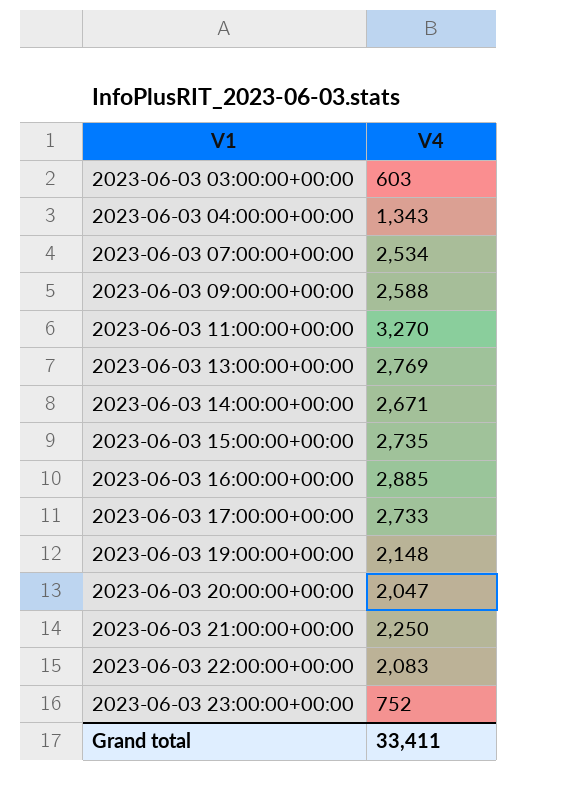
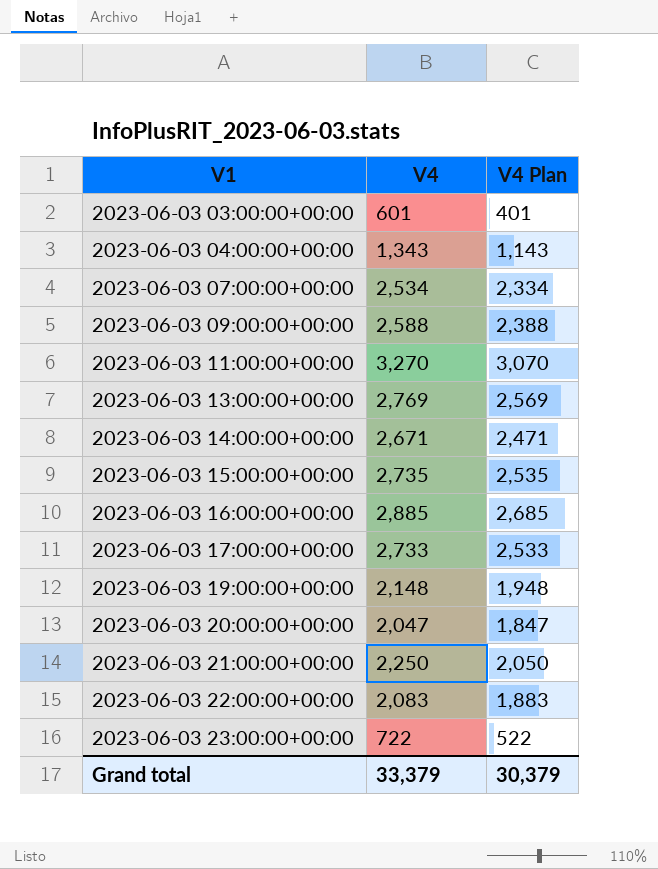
column V4 Plan | formula: none -> [V4] - 200
2023-06-03 03:00:00+00:00 | V4: 603 -> 601
2023-06-03 23:00:00+00:00 | V4: 752 -> 722
Grand total | V4: 33,411 -> 33,379

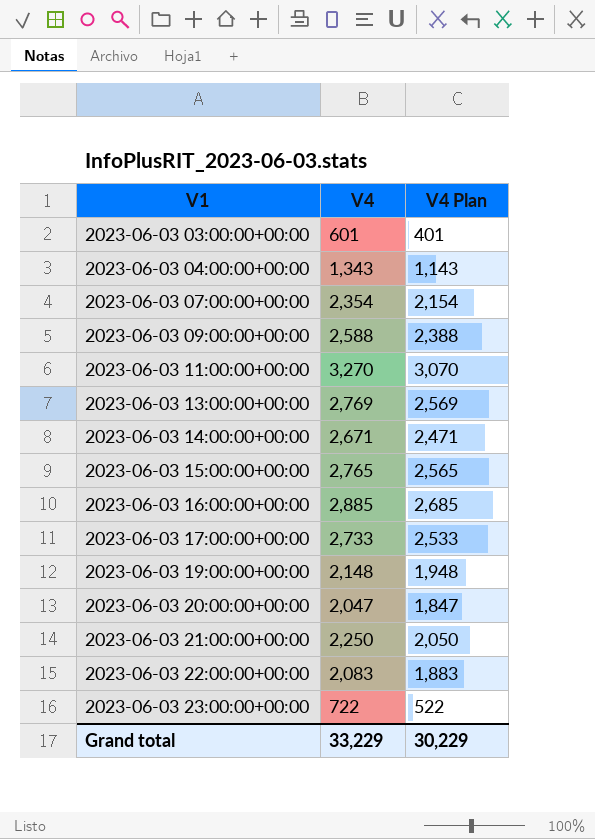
2023-06-03 07:00:00+00:00 | V4: 2,534 -> 2,354
2023-06-03 07:00:00+00:00 | V4 Plan: 2,334 -> 2,154
2023-06-03 15:00:00+00:00 | V4: 2,735 -> 2,765
2023-06-03 15:00:00+00:00 | V4 Plan: 2,535 -> 2,565
Grand total | V4: 33,379 -> 33,229
Grand total | V4 Plan: 30,379 -> 30,229

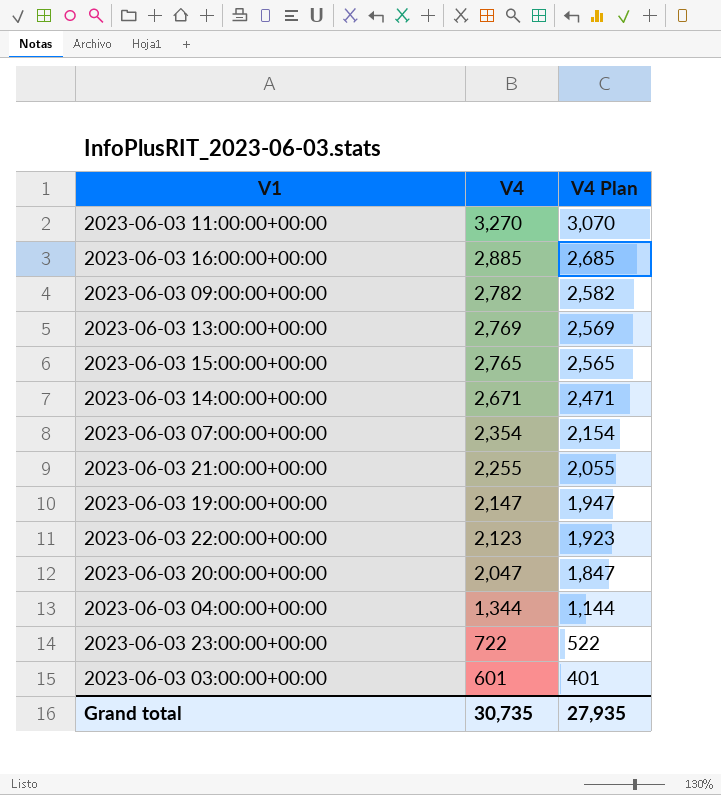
row order: V1 ascending -> V4 descending
row 2023-06-03 17:00:00+00:00: 2,733 | 2,533 -> none
2023-06-03 09:00:00+00:00 | V4: 2,588 -> 2,782
2023-06-03 09:00:00+00:00 | V4 Plan: 2,388 -> 2,582
2023-06-03 21:00:00+00:00 | V4: 2,250 -> 2,255
2023-06-03 21:00:00+00:00 | V4 Plan: 2,050 -> 2,055
2023-06-03 19:00:00+00:00 | V4: 2,148 -> 2,147
2023-06-03 19:00:00+00:00 | V4 Plan: 1,948 -> 1,947
2023-06-03 22:00:00+00:00 | V4: 2,083 -> 2,123
2023-06-03 22:00:00+00:00 | V4 Plan: 1,883 -> 1,923
2023-06-03 04:00:00+00:00 | V4: 1,343 -> 1,344
2023-06-03 04:00:00+00:00 | V4 Plan: 1,143 -> 1,144
Grand total | V4: 33,229 -> 30,735
Grand total | V4 Plan: 30,229 -> 27,935

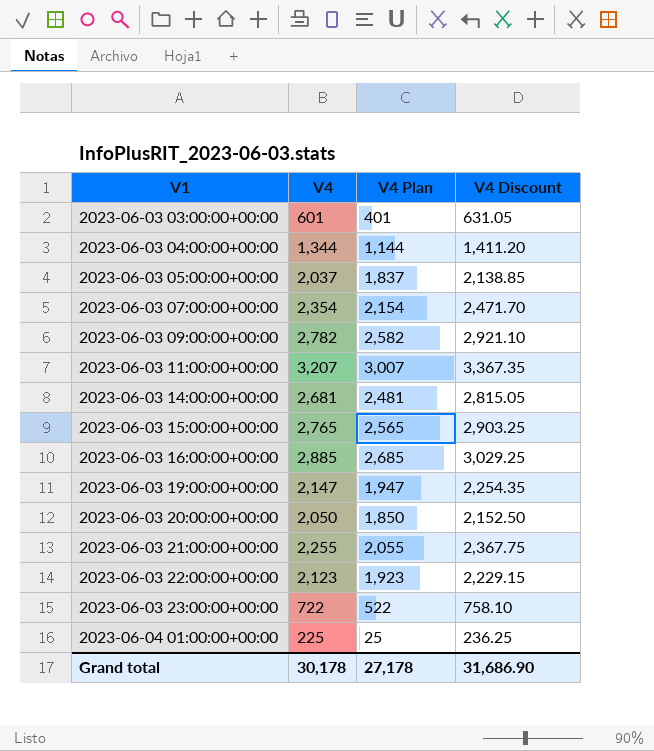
row order: V4 descending -> V1 ascending
column V4 Discount | formula: none -> [V4] * 1.05
row 2023-06-03 13:00:00+00:00: 2,769 | 2,569 -> none
row 2023-06-03 05:00:00+00:00: none -> 2,037 | 1,837 | 2,138.85
2023-06-03 11:00:00+00:00 | V4: 3,270 -> 3,207
2023-06-03 11:00:00+00:00 | V4 Plan: 3,070 -> 3,007
2023-06-03 14:00:00+00:00 | V4: 2,671 -> 2,681
2023-06-03 14:00:00+00:00 | V4 Plan: 2,471 -> 2,481
2023-06-03 20:00:00+00:00 | V4: 2,047 -> 2,050
2023-06-03 20:00:00+00:00 | V4 Plan: 1,847 -> 1,850
row 2023-06-04 01:00:00+00:00: none -> 225 | 25 | 236.25
Grand total | V4: 30,735 -> 30,178
Grand total | V4 Plan: 27,935 -> 27,178

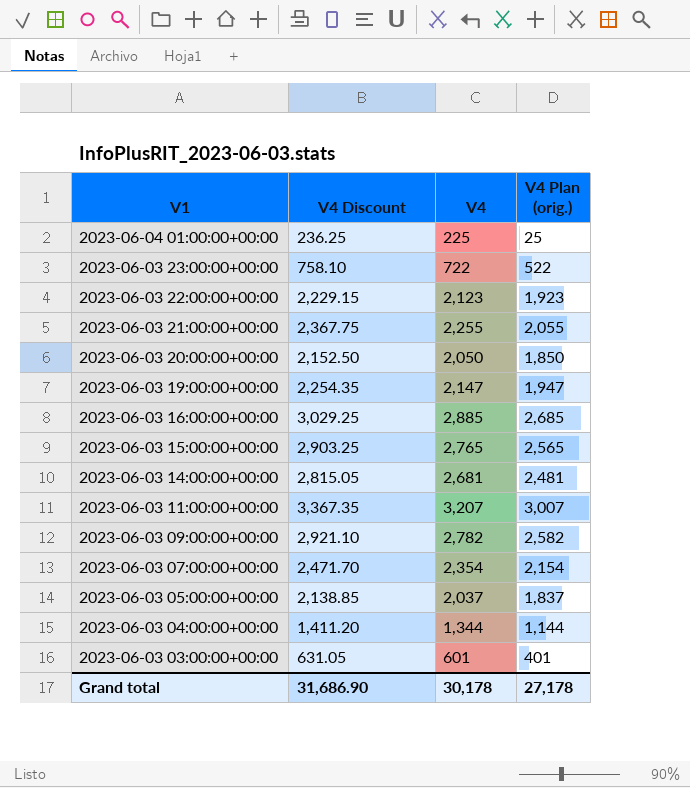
row order: V1 ascending -> V1 descending
column V4 Discount | position: 4 -> 2
column name: V4 Plan -> V4 Plan (orig.)

